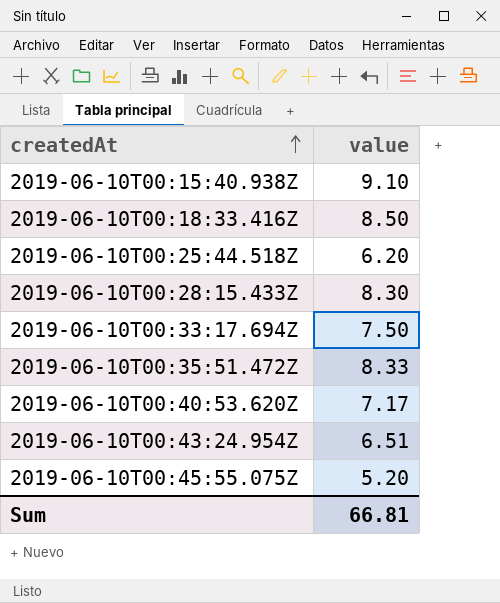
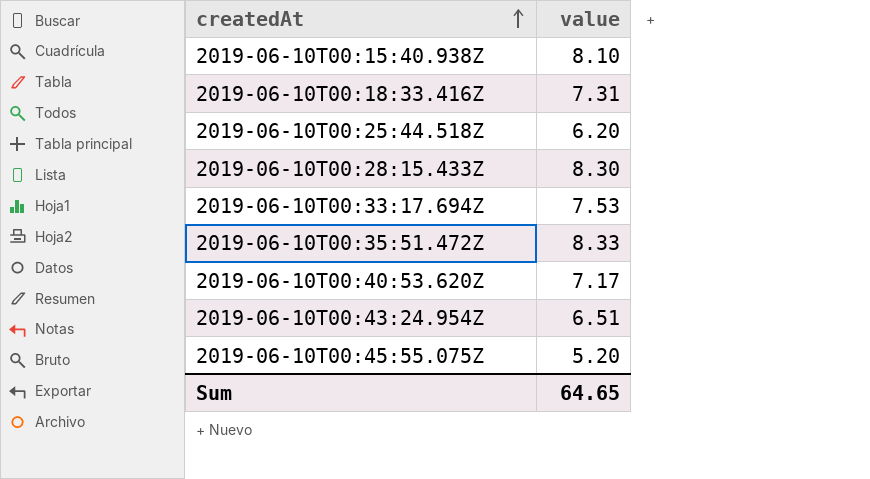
2019-06-10T00:15:40.938Z | value: 9.10 -> 8.10
2019-06-10T00:18:33.416Z | value: 8.50 -> 7.31
2019-06-10T00:33:17.694Z | value: 7.50 -> 7.53
Sum | value: 66.81 -> 64.65

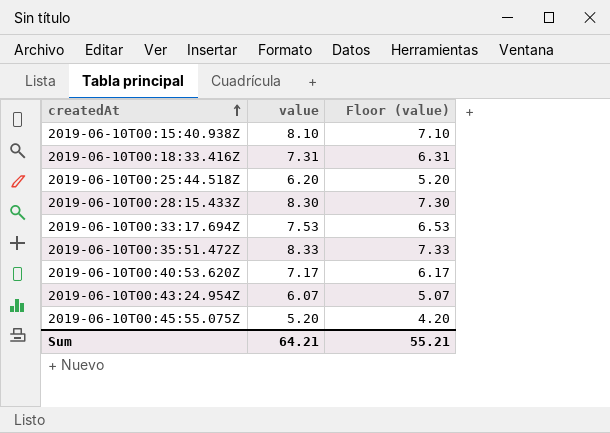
column Floor (value) | formula: none -> [value] - 1
2019-06-10T00:43:24.954Z | value: 6.51 -> 6.07
Sum | value: 64.65 -> 64.21

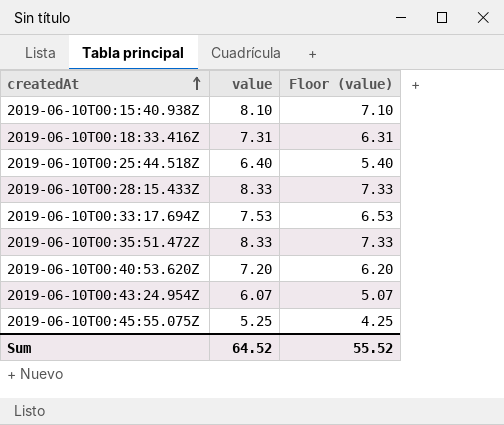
2019-06-10T00:25:44.518Z | value: 6.20 -> 6.40
2019-06-10T00:25:44.518Z | Floor (value): 5.20 -> 5.40
2019-06-10T00:28:15.433Z | value: 8.30 -> 8.33
2019-06-10T00:28:15.433Z | Floor (value): 7.30 -> 7.33
2019-06-10T00:40:53.620Z | value: 7.17 -> 7.20
2019-06-10T00:40:53.620Z | Floor (value): 6.17 -> 6.20
2019-06-10T00:45:55.075Z | value: 5.20 -> 5.25
2019-06-10T00:45:55.075Z | Floor (value): 4.20 -> 4.25
Sum | value: 64.21 -> 64.52
Sum | Floor (value): 55.21 -> 55.52

